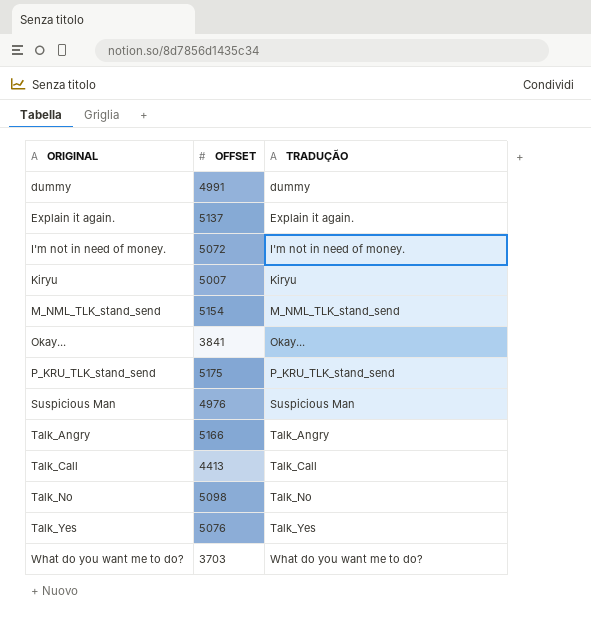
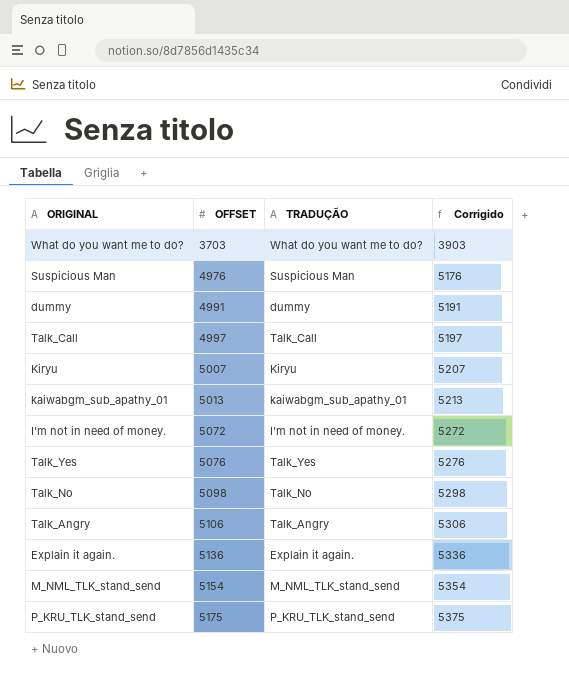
row order: ORIGINAL ascending -> OFFSET ascending
column Corrigido | formula: none -> [OFFSET] + 200
row Okay...: 3841 | Okay... -> none
Talk_Call | OFFSET: 4413 -> 4997
row kaiwabgm_sub_apathy_01: none -> 5013 | kaiwabgm_sub_apathy_01 | 5213
Talk_Angry | OFFSET: 5166 -> 5106
Explain it again. | OFFSET: 5137 -> 5136

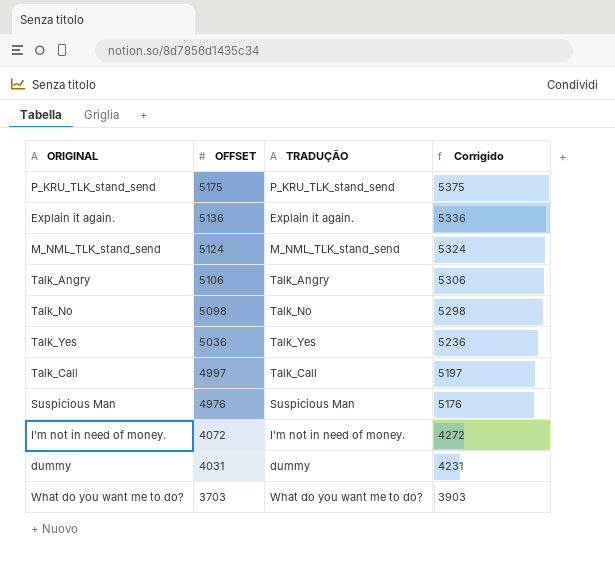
row order: OFFSET ascending -> OFFSET descending
row Kiryu: 5007 | Kiryu | 5207 -> none
row kaiwabgm_sub_apathy_01: 5013 | kaiwabgm_sub_apathy_01 | 5213 -> none
M_NML_TLK_stand_send | OFFSET: 5154 -> 5124
M_NML_TLK_stand_send | Corrigido: 5354 -> 5324
Talk_Yes | OFFSET: 5076 -> 5036
Talk_Yes | Corrigido: 5276 -> 5236
I'm not in need of money. | OFFSET: 5072 -> 4072
I'm not in need of money. | Corrigido: 5272 -> 4272
dummy | OFFSET: 4991 -> 4031
dummy | Corrigido: 5191 -> 4231

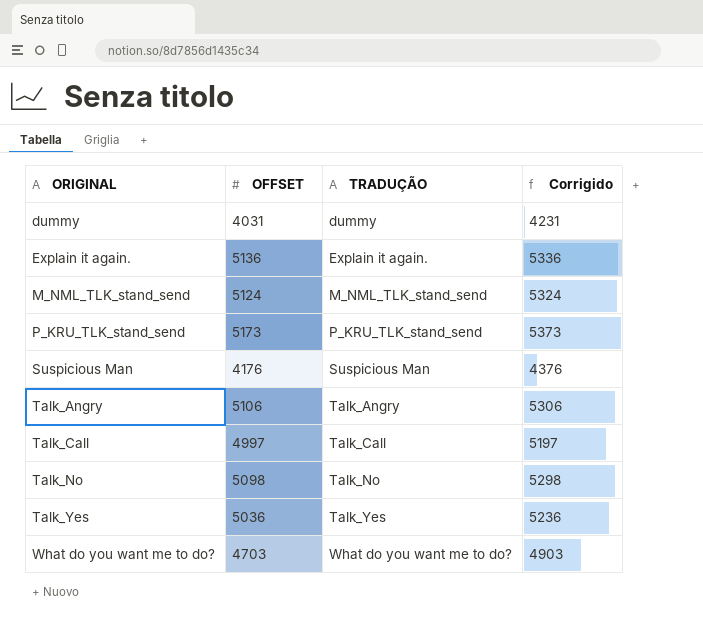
row order: OFFSET descending -> ORIGINAL ascending
row I'm not in need of money.: 4072 | I'm not in need of money. | 4272 -> none
P_KRU_TLK_stand_send | OFFSET: 5175 -> 5173
P_KRU_TLK_stand_send | Corrigido: 5375 -> 5373
Suspicious Man | OFFSET: 4976 -> 4176
Suspicious Man | Corrigido: 5176 -> 4376
What do you want me to do? | OFFSET: 3703 -> 4703
What do you want me to do? | Corrigido: 3903 -> 4903

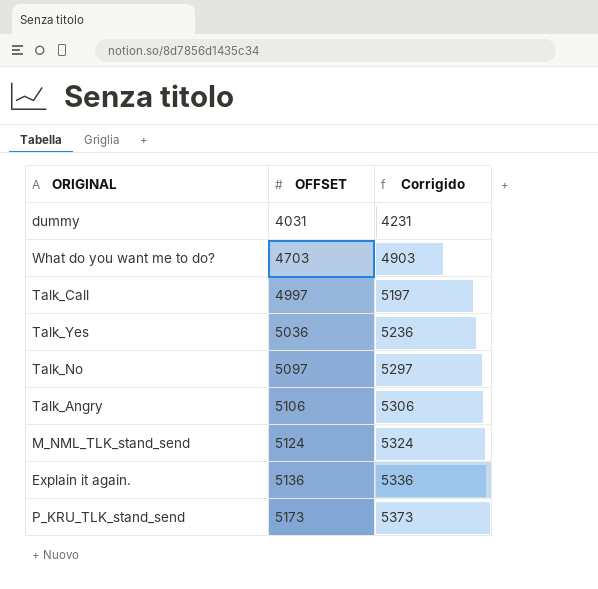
row order: ORIGINAL ascending -> OFFSET ascending
column TRADUÇÃO | position: 3 -> none
row Suspicious Man: 4176 | Suspicious Man | 4376 -> none
Talk_No | OFFSET: 5098 -> 5097
Talk_No | Corrigido: 5298 -> 5297

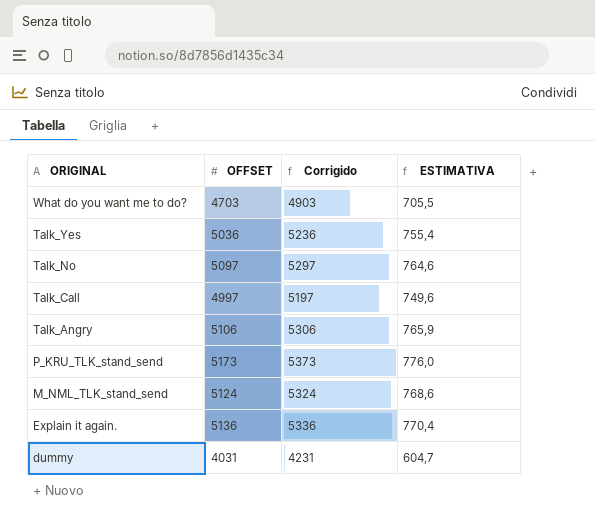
row order: OFFSET ascending -> ORIGINAL descending
column ESTIMATIVA | formula: none -> [OFFSET] * 0,15

